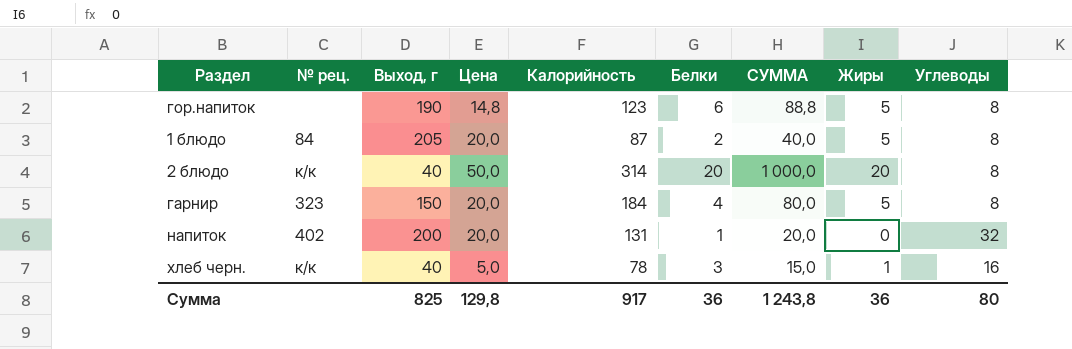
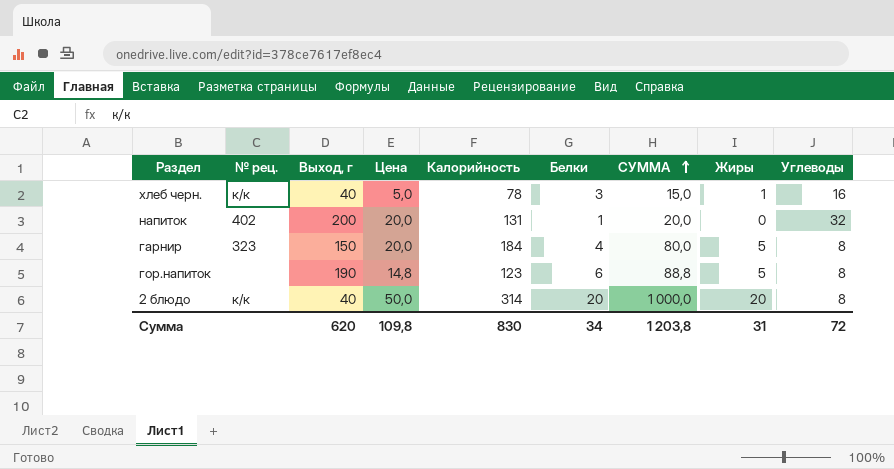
row order: none -> СУММА ascending
row 1 блюдо: 84 | 205 | 20,0 | 87 | 2 | 40,0 | 5 | 8 -> none
Сумма | Выход, г: 825 -> 620
Сумма | Цена: 129,8 -> 109,8
Сумма | Калорийность: 917 -> 830
Сумма | Белки: 36 -> 34
Сумма | СУММА: 1 243,8 -> 1 203,8
Сумма | Жиры: 36 -> 31
Сумма | Углеводы: 80 -> 72

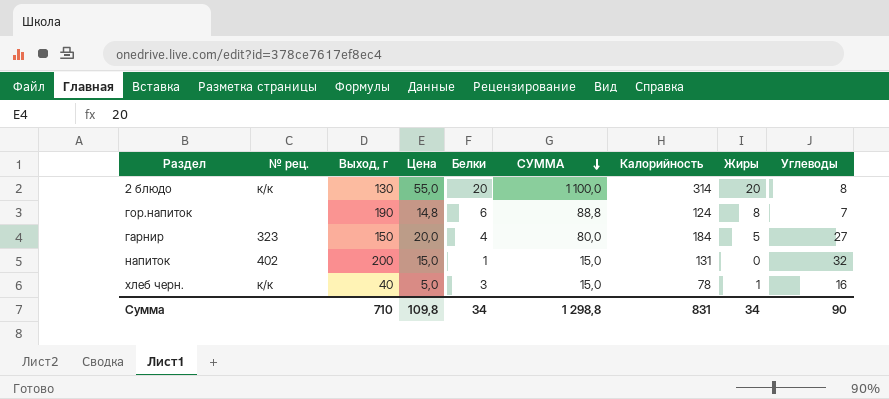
row order: СУММА ascending -> СУММА descending
column Калорийность | position: 5 -> 7
2 блюдо | Выход, г: 40 -> 130
2 блюдо | Цена: 50,0 -> 55,0
2 блюдо | СУММА: 1 000,0 -> 1 100,0
гор.напиток | Калорийность: 123 -> 124
гор.напиток | Жиры: 5 -> 8
гор.напиток | Углеводы: 8 -> 7
гарнир | Углеводы: 8 -> 27
напиток | Цена: 20,0 -> 15,0
напиток | СУММА: 20,0 -> 15,0
Сумма | Выход, г: 620 -> 710
Сумма | СУММА: 1 203,8 -> 1 298,8
Сумма | Калорийность: 830 -> 831
Сумма | Жиры: 31 -> 34
Сумма | Углеводы: 72 -> 90

